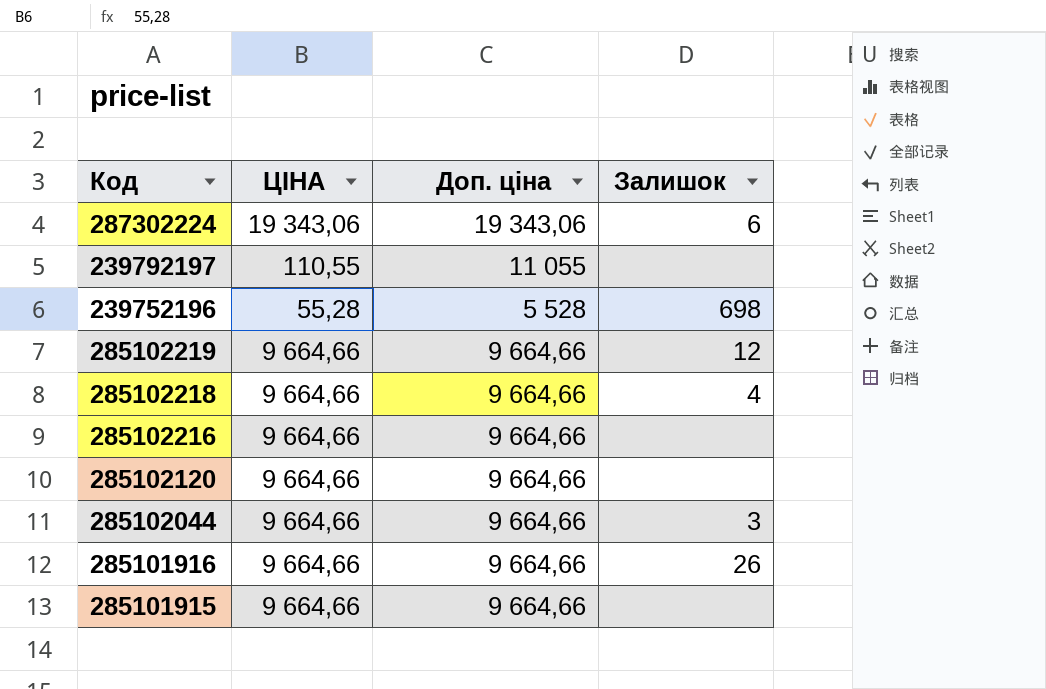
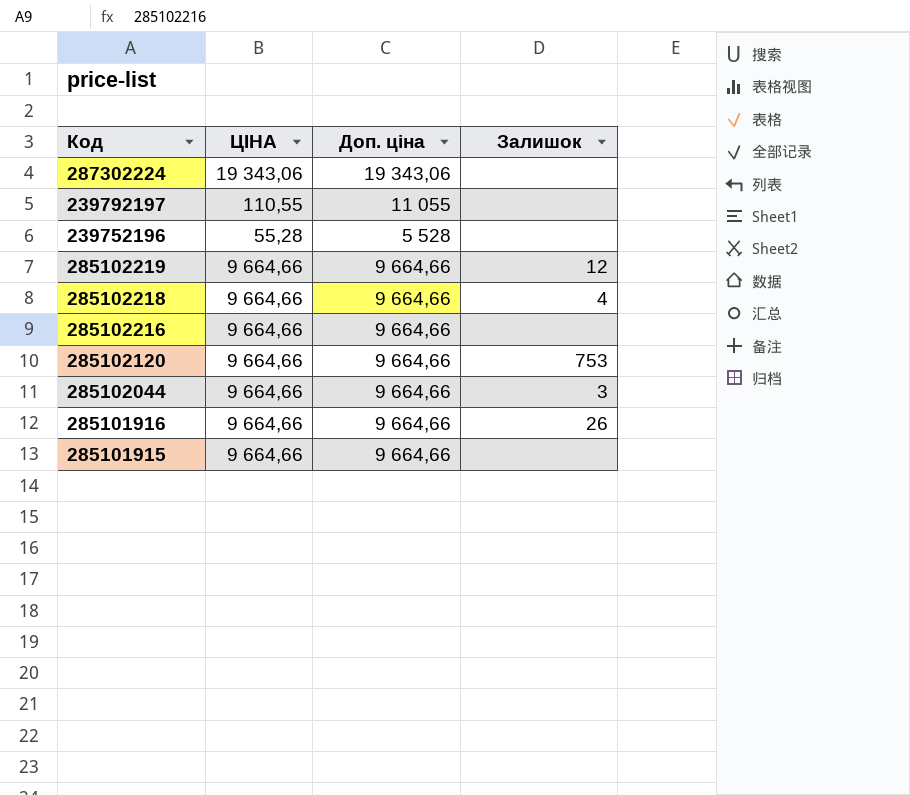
287302224 | Залишок: 6 -> none
239752196 | Залишок: 698 -> none
285102120 | Залишок: none -> 753

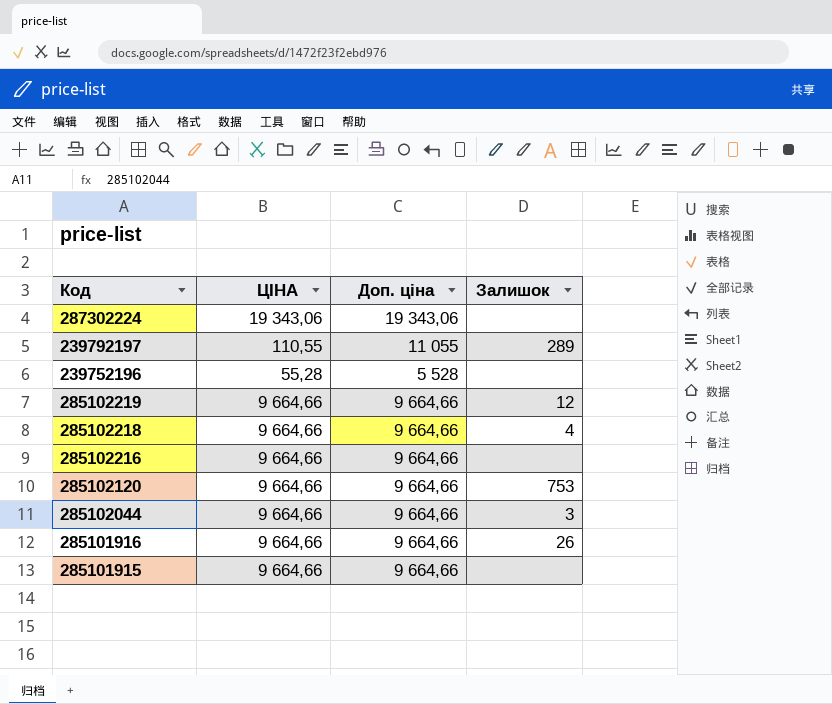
239792197 | Залишок: none -> 289

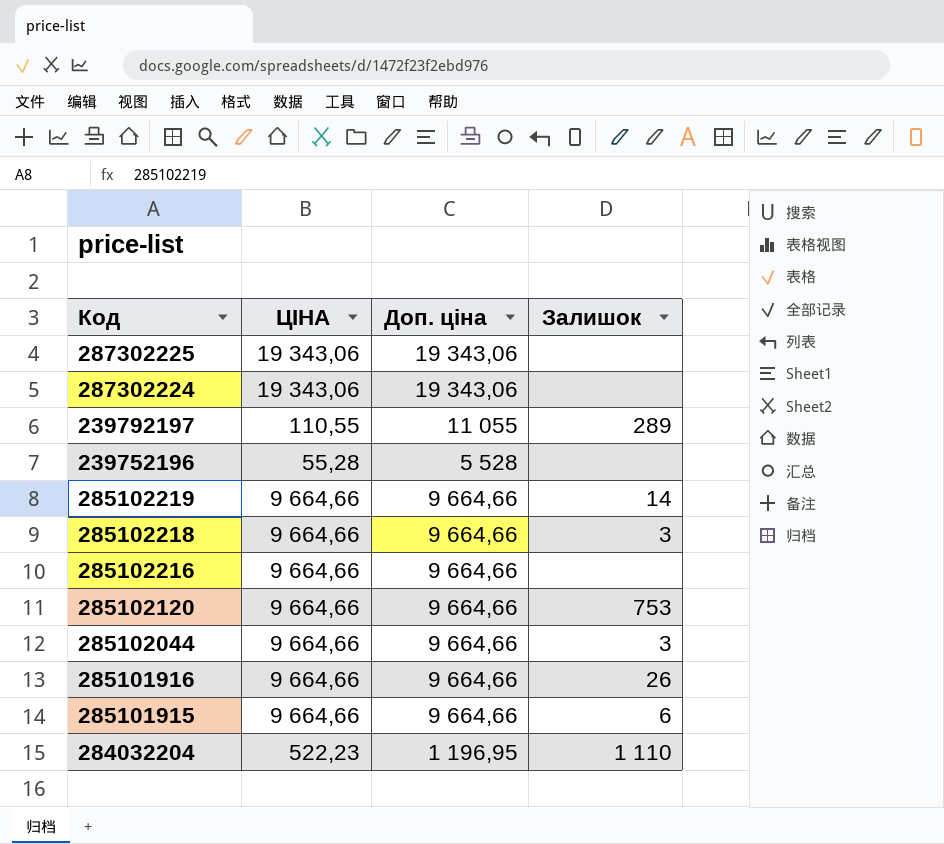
row 287302225: none -> 19 343,06 | 19 343,06 | none
285102219 | Залишок: 12 -> 14
285102218 | Залишок: 4 -> 3
285101915 | Залишок: none -> 6
row 284032204: none -> 522,23 | 1 196,95 | 1 110

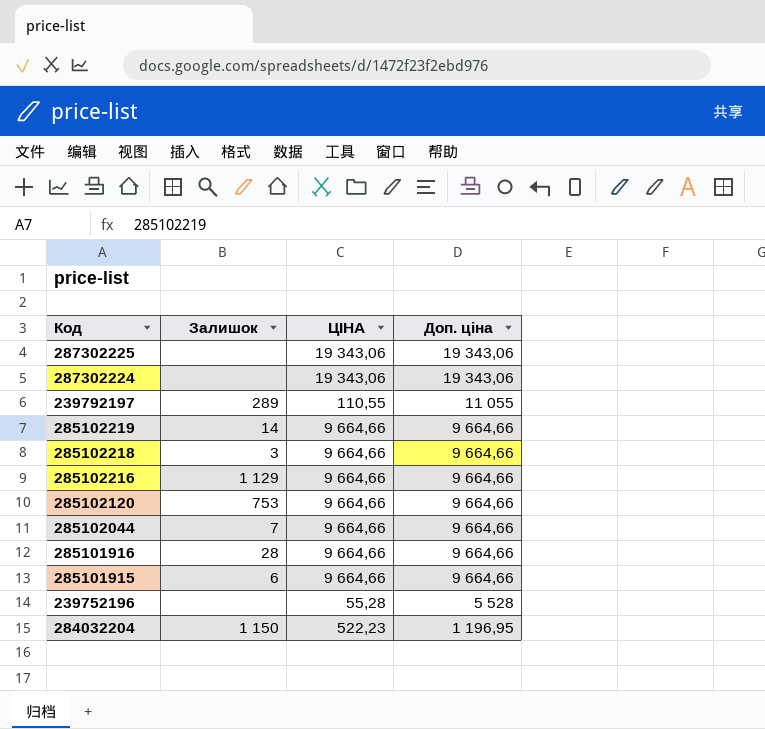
row order: none -> Доп. ціна descending
column Залишок | position: 4 -> 2
285102216 | Залишок: none -> 1 129
285102044 | Залишок: 3 -> 7
285101916 | Залишок: 26 -> 28
284032204 | Залишок: 1 110 -> 1 150

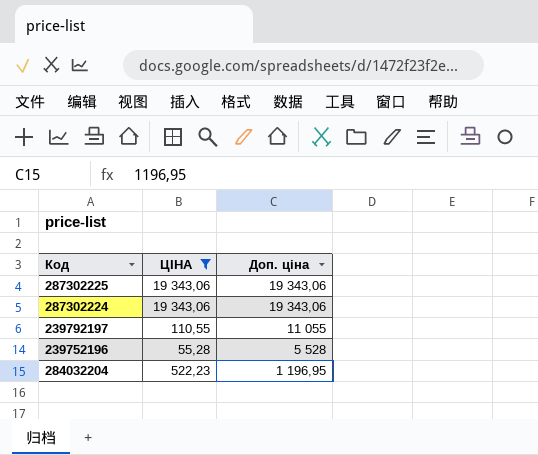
filter: none -> ЦІНА != 9 664,66
column Залишок | position: 2 -> none

